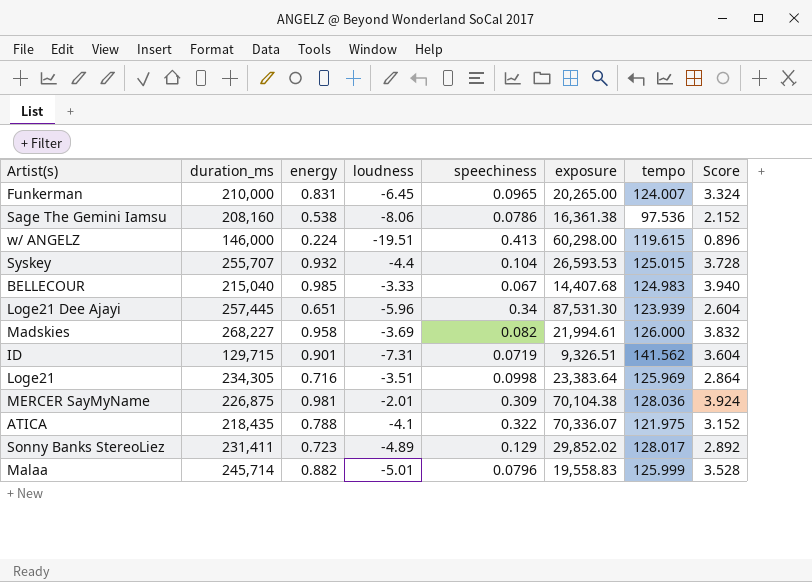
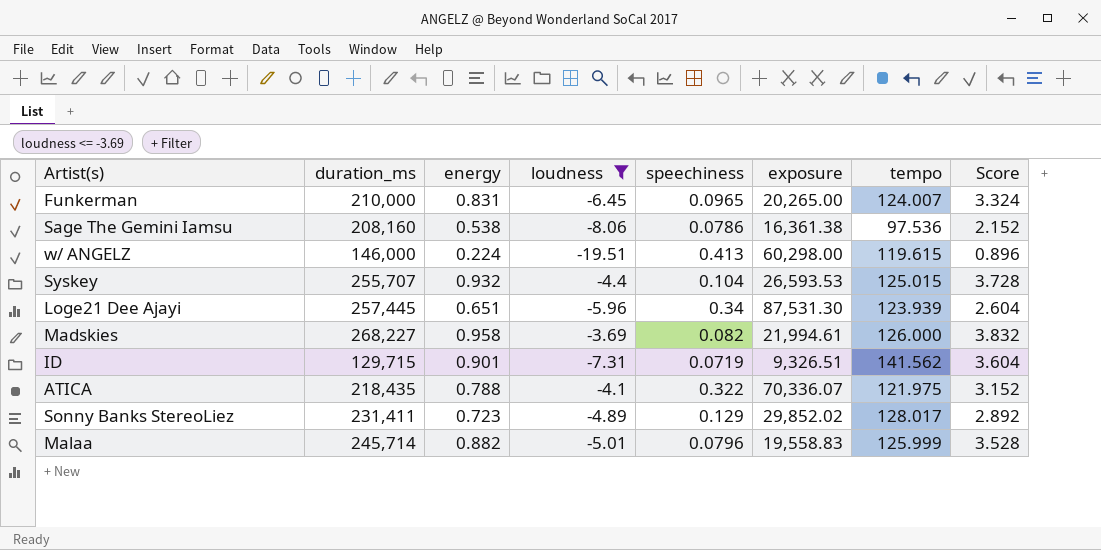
filter: none -> loudness <= -3.69

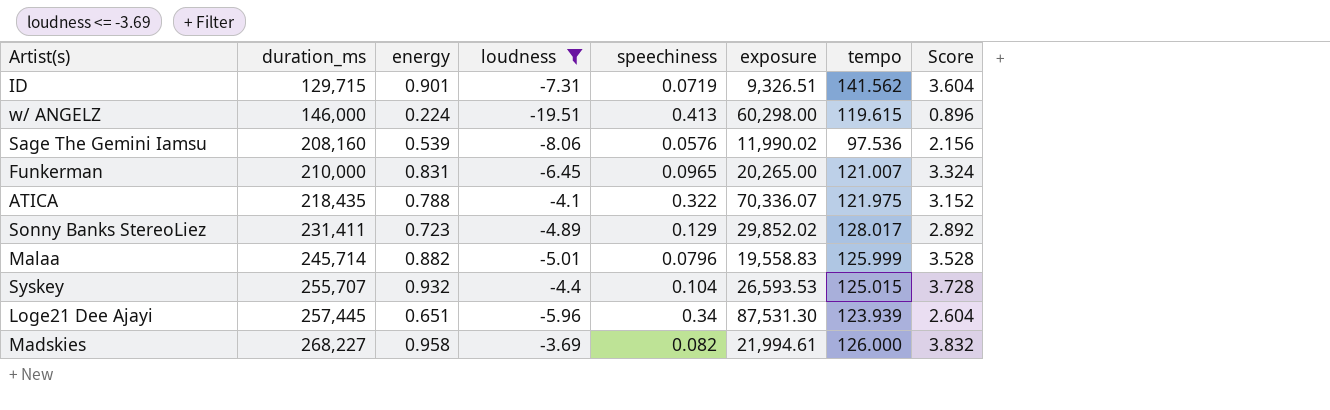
row order: none -> duration_ms ascending
Sage The Gemini Iamsu | energy: 0.538 -> 0.539
Sage The Gemini Iamsu | speechiness: 0.0786 -> 0.0576
Sage The Gemini Iamsu | exposure: 16,361.38 -> 11,990.02
Sage The Gemini Iamsu | Score: 2.152 -> 2.156
Funkerman | tempo: 124.007 -> 121.007

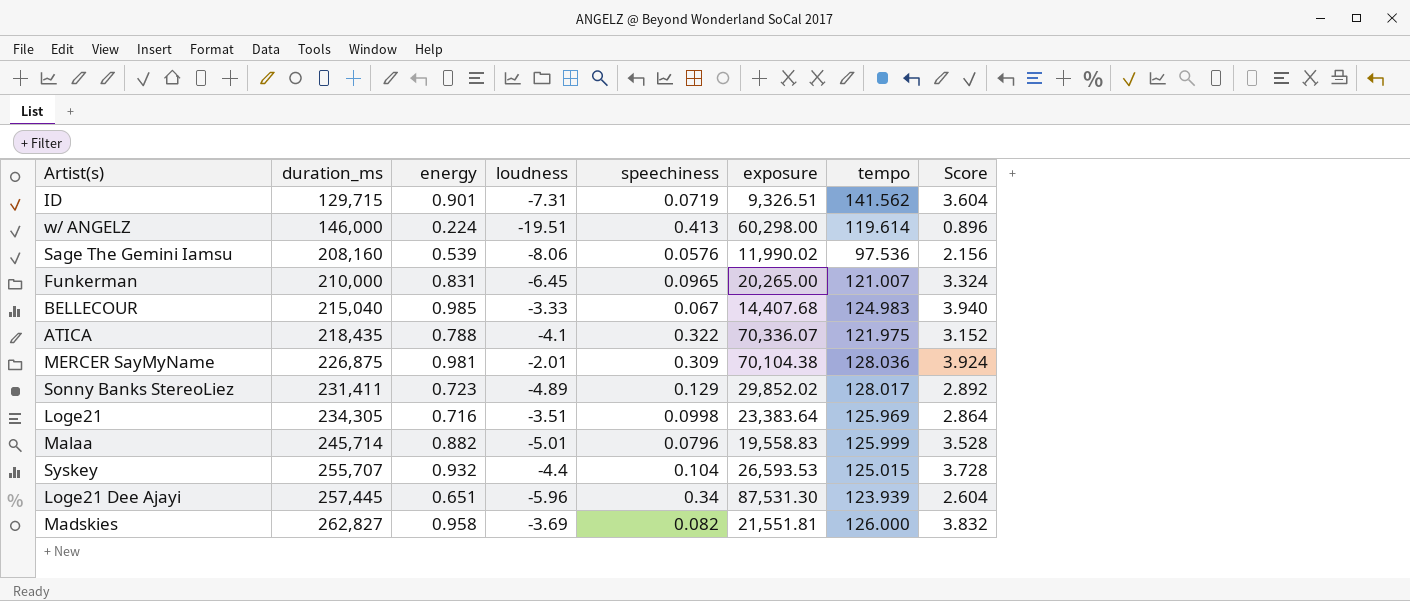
filter: loudness <= -3.69 -> none
w/ ANGELZ | tempo: 119.615 -> 119.614
Madskies | duration_ms: 268,227 -> 262,827
Madskies | exposure: 21,994.61 -> 21,551.81

